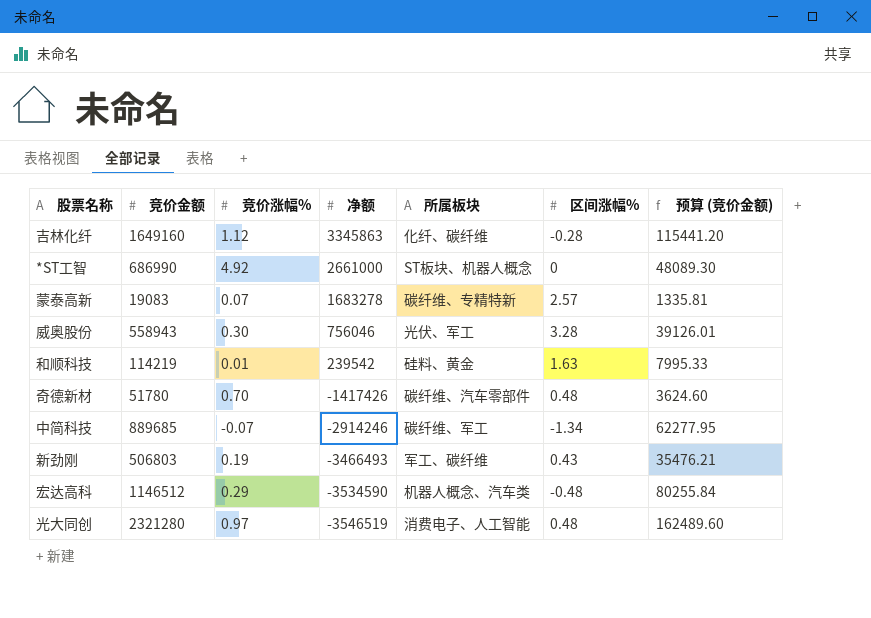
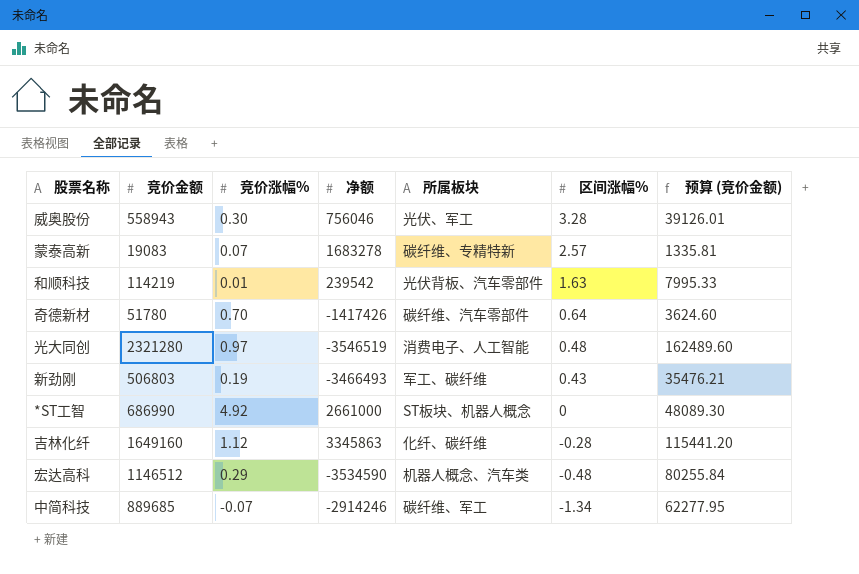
row order: 净额 descending -> 区间涨幅% descending
和顺科技 | 所属板块: 硅料、黄金 -> 光伏背板、汽车零部件
奇德新材 | 区间涨幅%: 0.48 -> 0.64

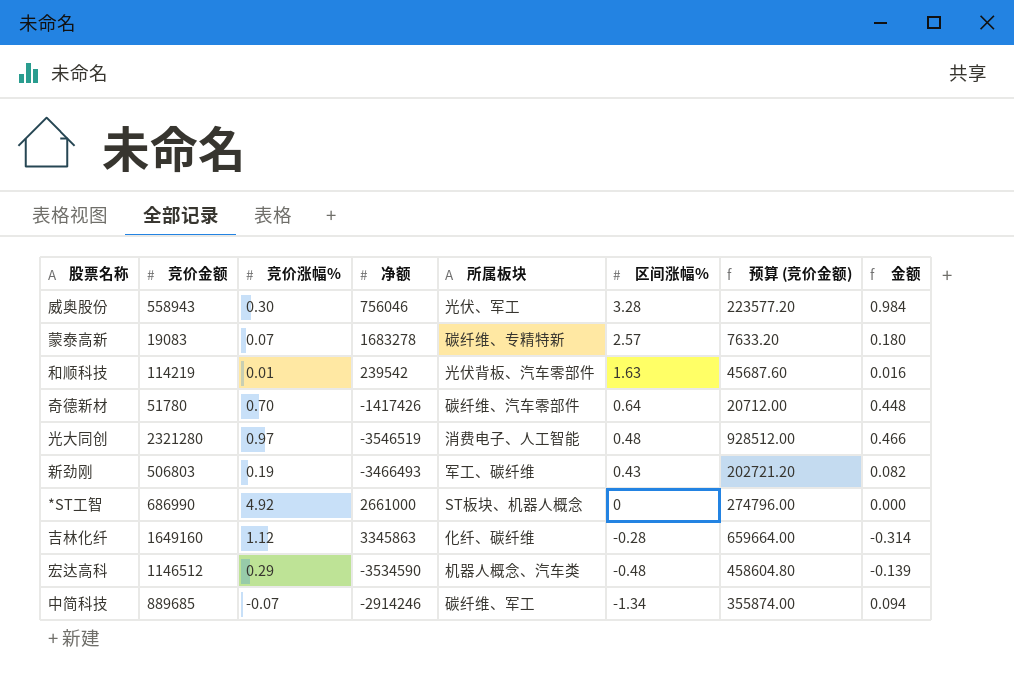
column 预算 (竞价金额) | formula: [竞价金额] * 0.07 -> [竞价金额] * 0.4
column 金额 | formula: none -> [竞价涨幅%] * [区间涨幅%]

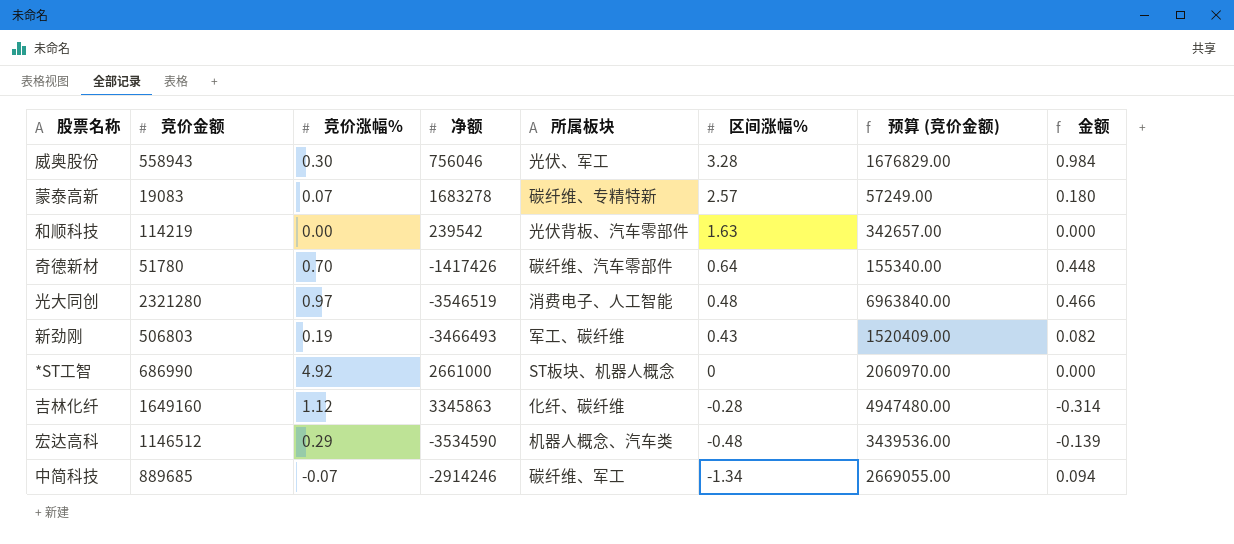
column 预算 (竞价金额) | formula: [竞价金额] * 0.4 -> [竞价金额] * 3
和顺科技 | 竞价涨幅%: 0.01 -> 0.00
和顺科技 | 金额: 0.016 -> 0.000

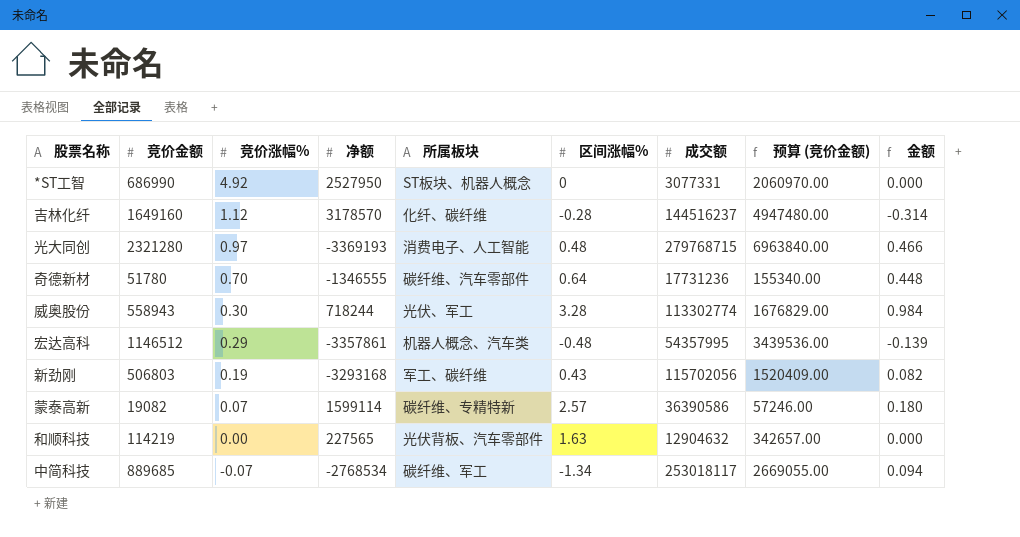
row order: 区间涨幅% descending -> 竞价涨幅% descending
column 成交额 | position: none -> 7
*ST工智 | 净额: 2661000 -> 2527950
吉林化纤 | 净额: 3345863 -> 3178570
光大同创 | 净额: -3546519 -> -3369193
奇德新材 | 净额: -1417426 -> -1346555
威奥股份 | 净额: 756046 -> 718244
宏达高科 | 净额: -3534590 -> -3357861
新劲刚 | 净额: -3466493 -> -3293168
蒙泰高新 | 竞价金额: 19083 -> 19082
蒙泰高新 | 净额: 1683278 -> 1599114
蒙泰高新 | 预算 (竞价金额): 57249.00 -> 57246.00
和顺科技 | 净额: 239542 -> 227565
中简科技 | 净额: -2914246 -> -2768534

